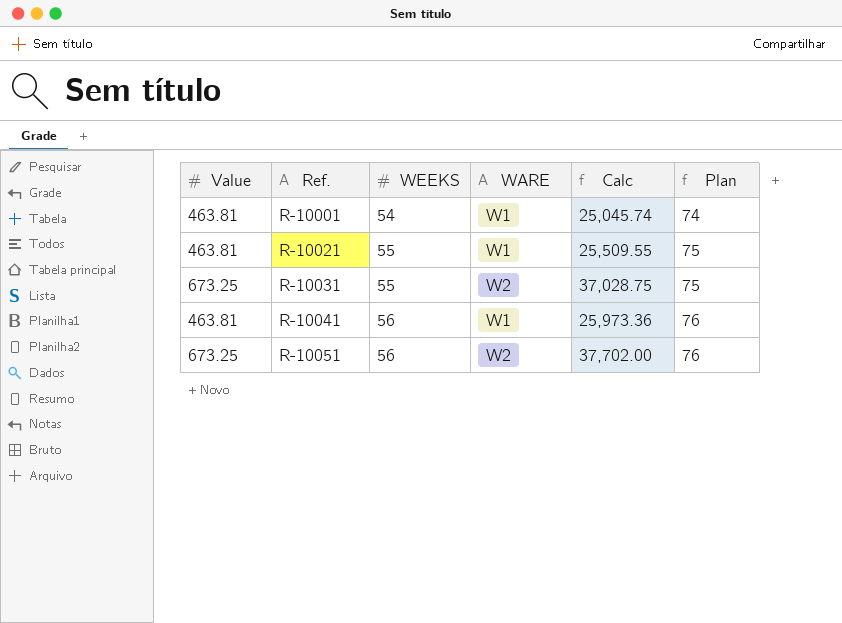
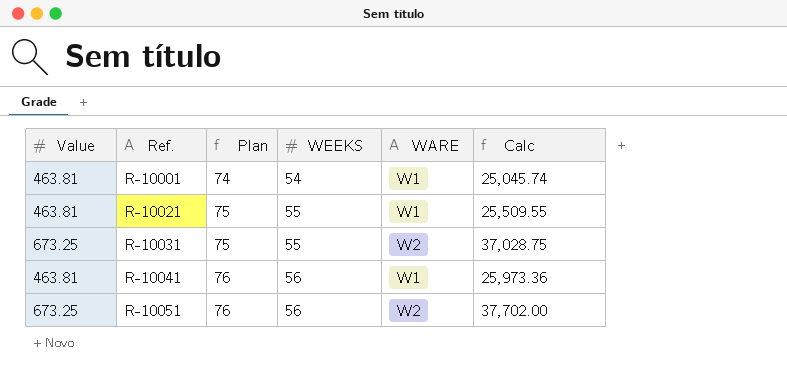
column Plan | position: 6 -> 3

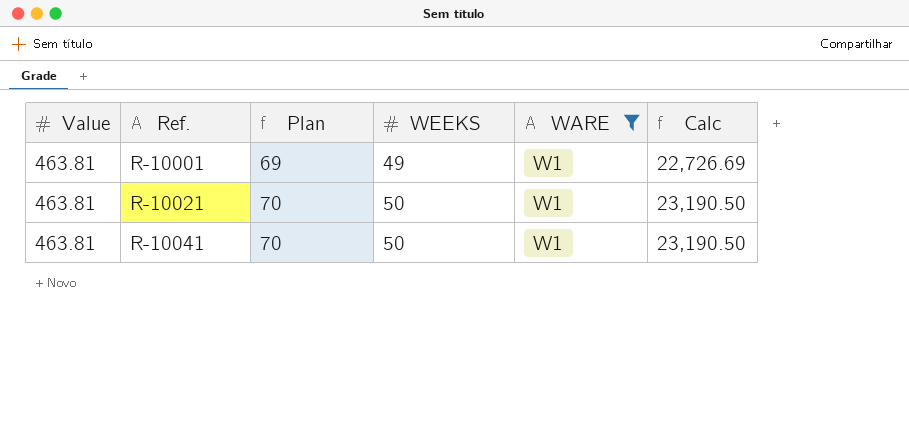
filter: none -> WARE = W1
R-10001 | Plan: 74 -> 69
R-10001 | WEEKS: 54 -> 49
R-10001 | Calc: 25,045.74 -> 22,726.69
R-10021 | Plan: 75 -> 70
R-10021 | WEEKS: 55 -> 50
R-10021 | Calc: 25,509.55 -> 23,190.50
R-10041 | Plan: 76 -> 70
R-10041 | WEEKS: 56 -> 50
R-10041 | Calc: 25,973.36 -> 23,190.50

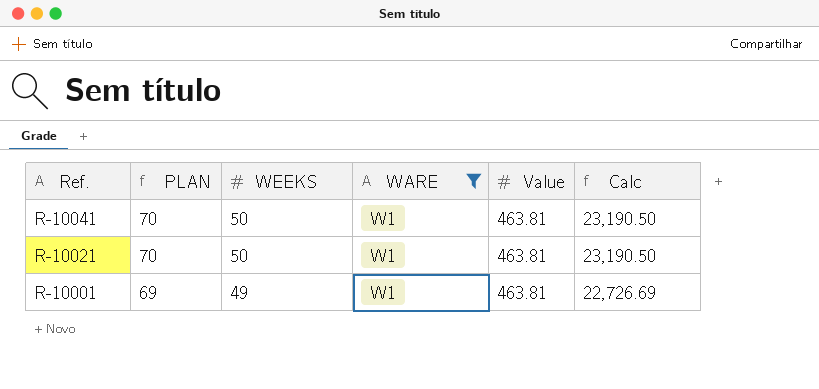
row order: Ref. ascending -> Ref. descending
column name: Plan -> PLAN
column Value | position: 1 -> 5

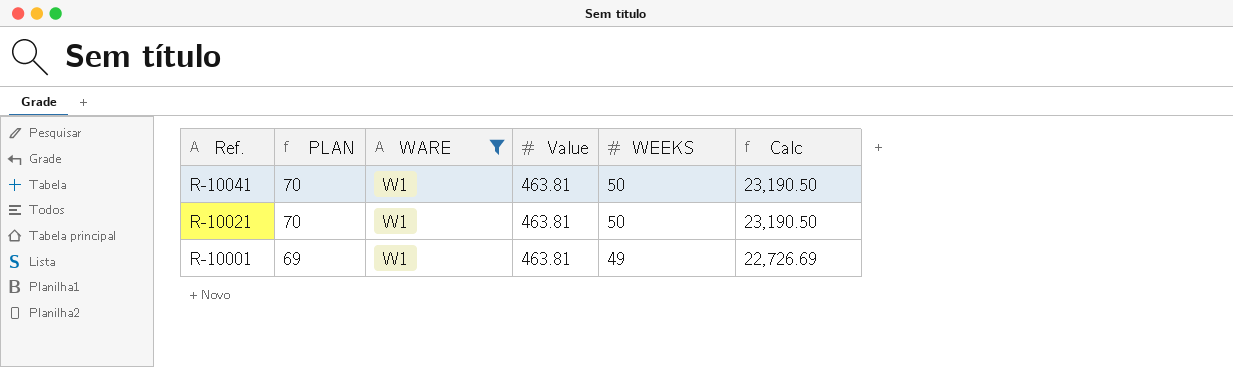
column WEEKS | position: 3 -> 5

